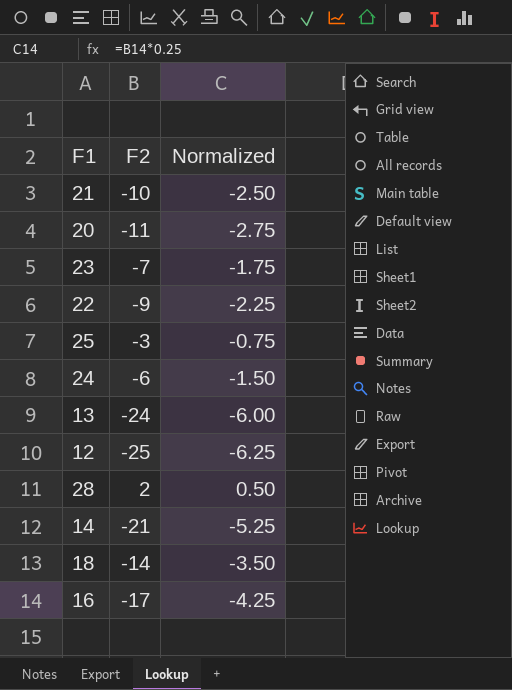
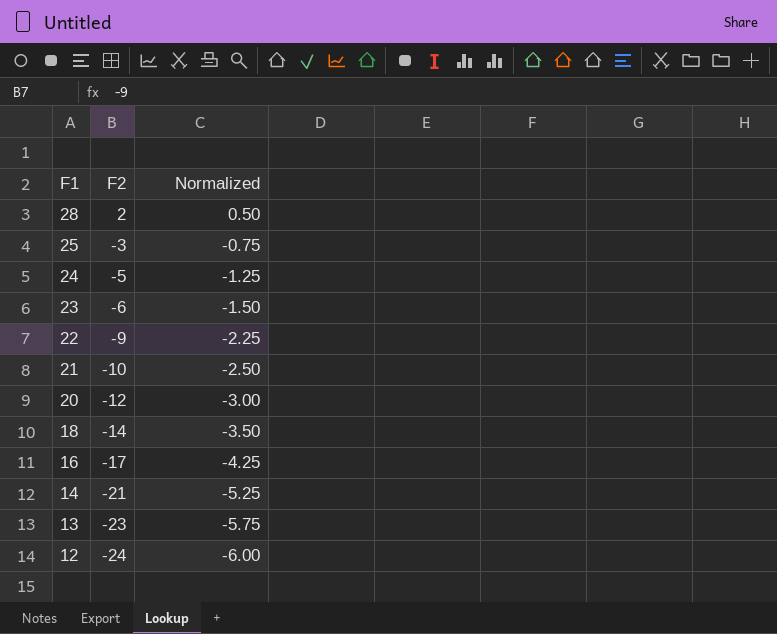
row order: none -> F1 descending
24 | F2: -6 -> -5
24 | Normalized: -1.50 -> -1.25
23 | F2: -7 -> -6
23 | Normalized: -1.75 -> -1.50
20 | F2: -11 -> -12
20 | Normalized: -2.75 -> -3.00
13 | F2: -24 -> -23
13 | Normalized: -6.00 -> -5.75
12 | F2: -25 -> -24
12 | Normalized: -6.25 -> -6.00

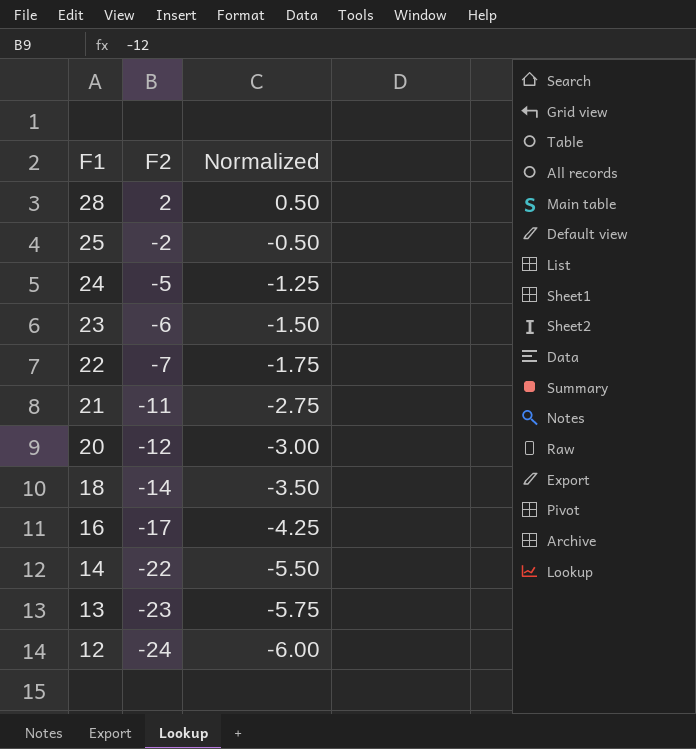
25 | F2: -3 -> -2
25 | Normalized: -0.75 -> -0.50
22 | F2: -9 -> -7
22 | Normalized: -2.25 -> -1.75
21 | F2: -10 -> -11
21 | Normalized: -2.50 -> -2.75
14 | F2: -21 -> -22
14 | Normalized: -5.25 -> -5.50

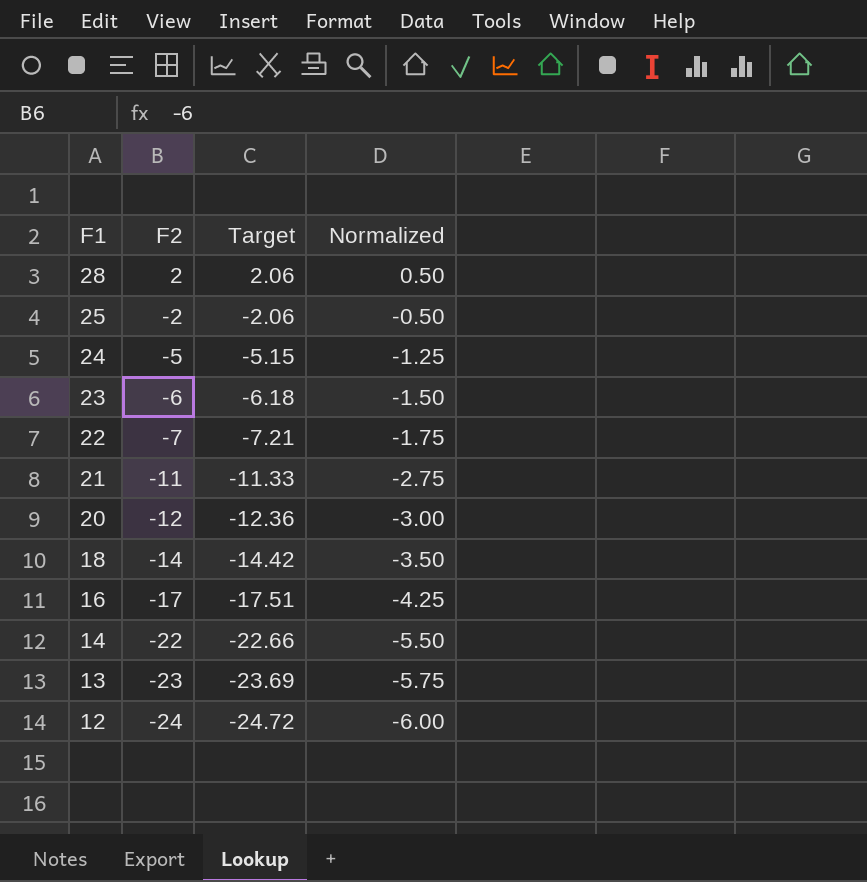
column Target | formula: none -> [F2] * 1.03

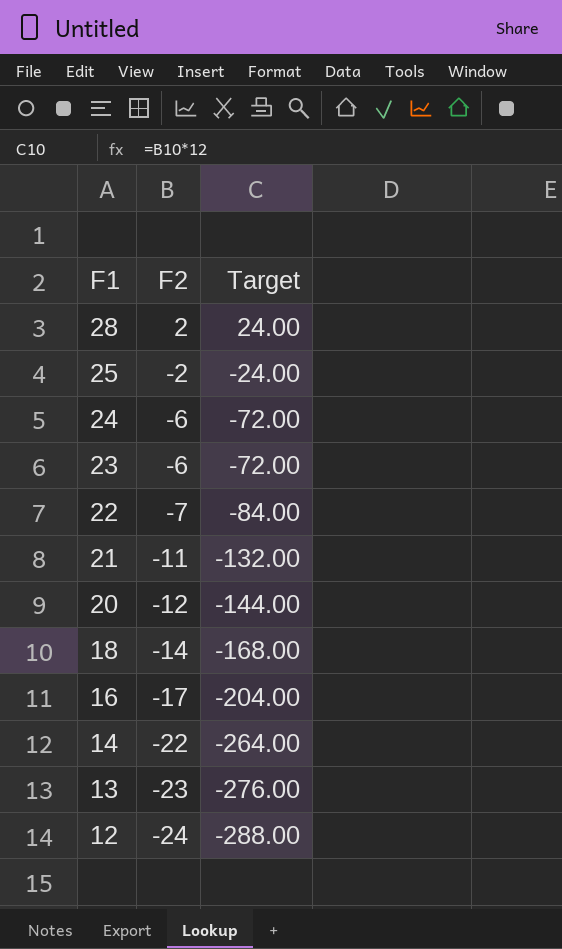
column Normalized | formula: [F2] * 0.25 -> none
column Target | formula: [F2] * 1.03 -> [F2] * 12
24 | F2: -5 -> -6

